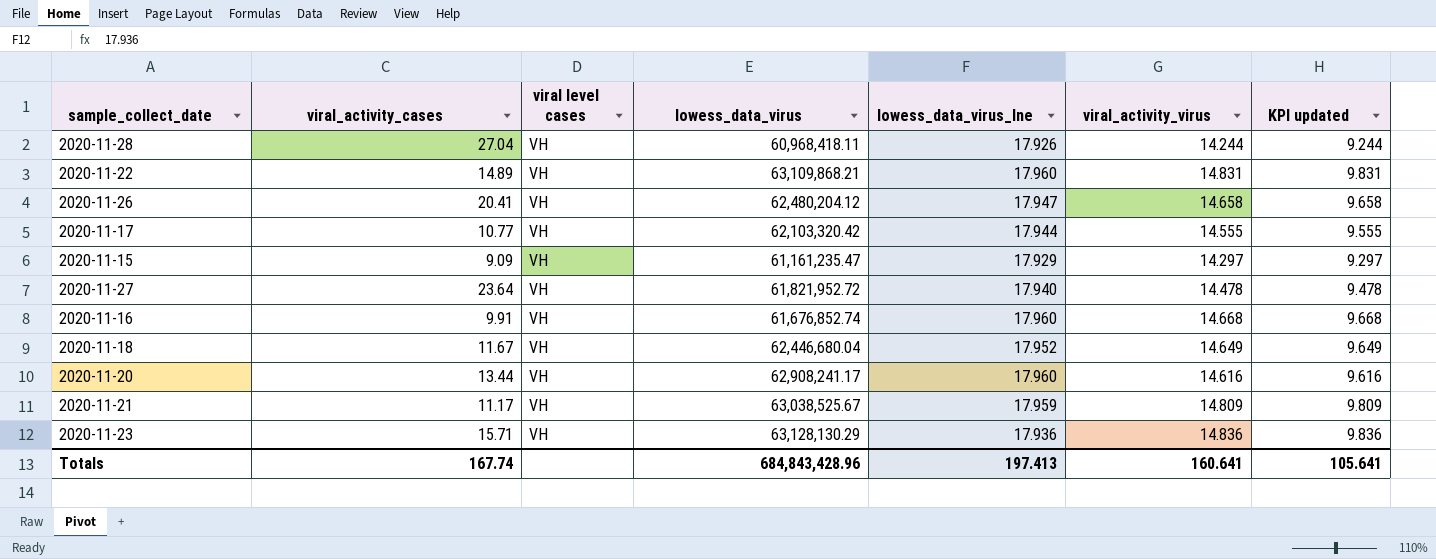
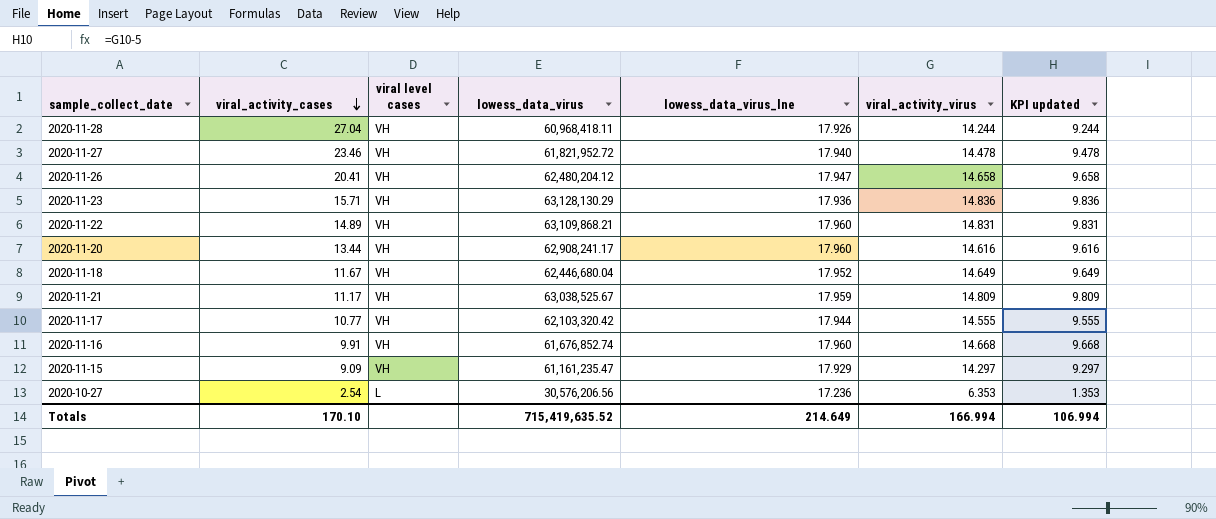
row order: none -> viral_activity_cases descending
2020-11-27 | viral_activity_cases: 23.64 -> 23.46
row 2020-10-27: none -> 2.54 | L | 30,576,206.56 | 17.236 | 6.353 | 1.353
Totals | viral_activity_cases: 167.74 -> 170.10
Totals | lowess_data_virus: 684,843,428.96 -> 715,419,635.52
Totals | lowess_data_virus_lne: 197.413 -> 214.649
Totals | viral_activity_virus: 160.641 -> 166.994
Totals | KPI updated: 105.641 -> 106.994

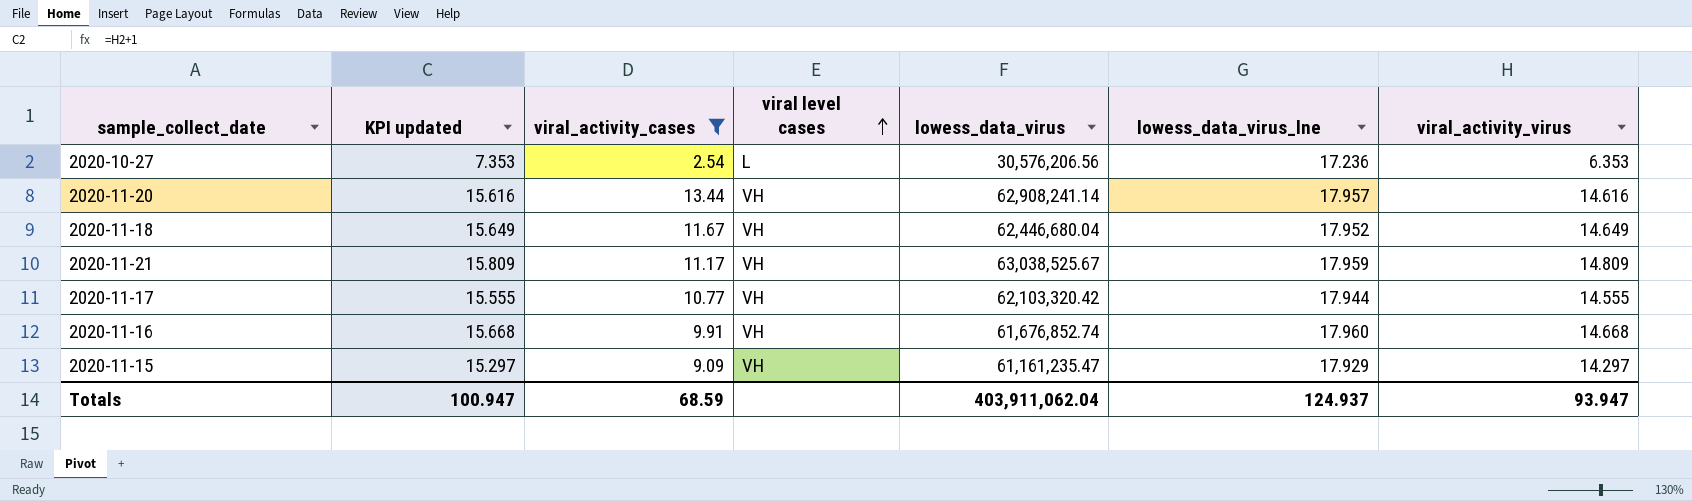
filter: none -> viral_activity_cases <= 13.44
row order: viral_activity_cases descending -> viral level cases ascending
column KPI updated | formula: [viral_activity_virus] - 5 -> [viral_activity_virus] + 1
column KPI updated | position: 7 -> 2
2020-11-20 | lowess_data_virus: 62,908,241.17 -> 62,908,241.14
2020-11-20 | lowess_data_virus_lne: 17.960 -> 17.957
Totals | KPI updated: 106.994 -> 100.947
Totals | viral_activity_cases: 170.10 -> 68.59
Totals | lowess_data_virus: 715,419,635.52 -> 403,911,062.04
Totals | lowess_data_virus_lne: 214.649 -> 124.937
Totals | viral_activity_virus: 166.994 -> 93.947

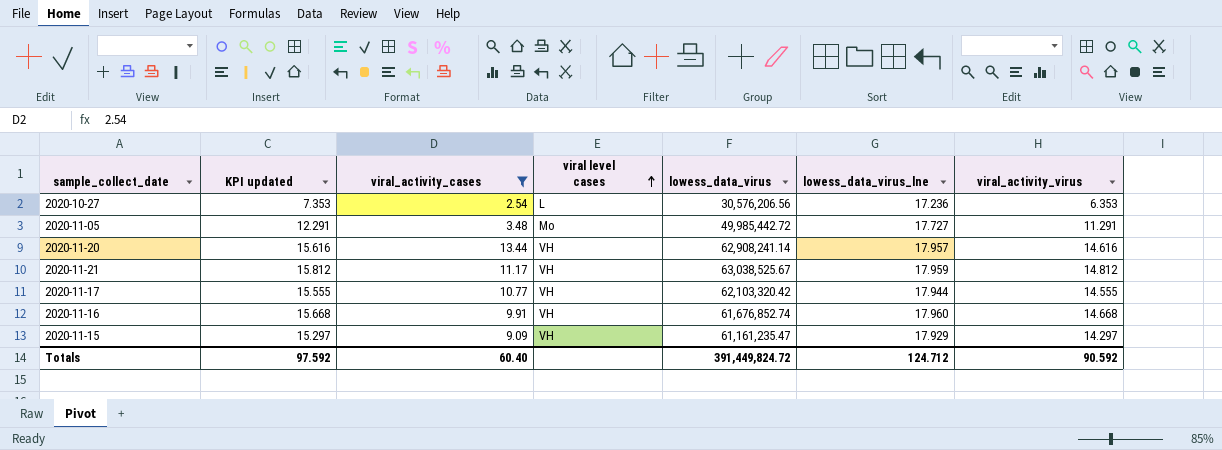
row 2020-11-18: 15.649 | 11.67 | VH | 62,446,680.04 | 17.952 | 14.649 -> none
row 2020-11-05: none -> 12.291 | 3.48 | Mo | 49,985,442.72 | 17.727 | 11.291
2020-11-21 | KPI updated: 15.809 -> 15.812
2020-11-21 | viral_activity_virus: 14.809 -> 14.812
Totals | KPI updated: 100.947 -> 97.592
Totals | viral_activity_cases: 68.59 -> 60.40
Totals | lowess_data_virus: 403,911,062.04 -> 391,449,824.72
Totals | lowess_data_virus_lne: 124.937 -> 124.712
Totals | viral_activity_virus: 93.947 -> 90.592

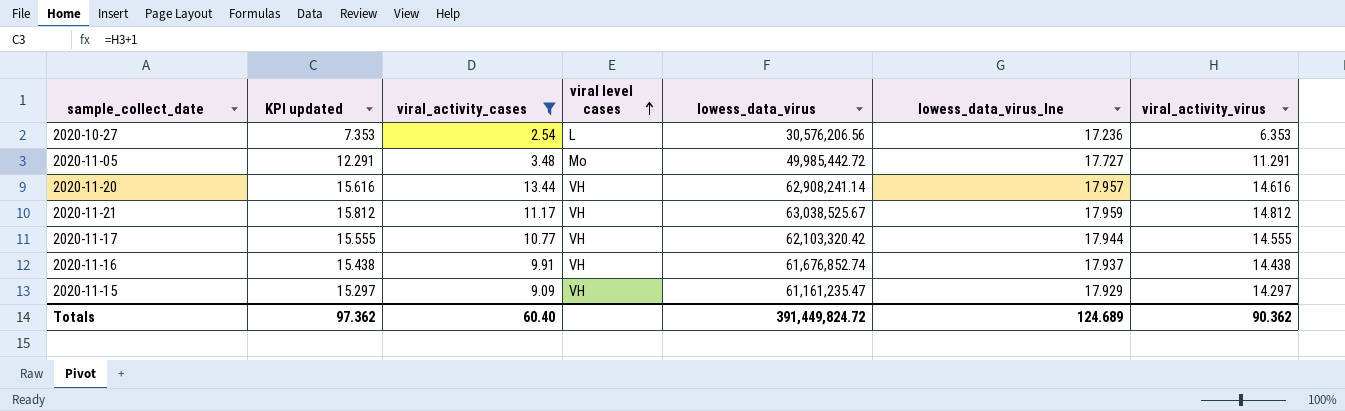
2020-11-16 | KPI updated: 15.668 -> 15.438
2020-11-16 | lowess_data_virus_lne: 17.960 -> 17.937
2020-11-16 | viral_activity_virus: 14.668 -> 14.438
Totals | KPI updated: 97.592 -> 97.362
Totals | lowess_data_virus_lne: 124.712 -> 124.689
Totals | viral_activity_virus: 90.592 -> 90.362

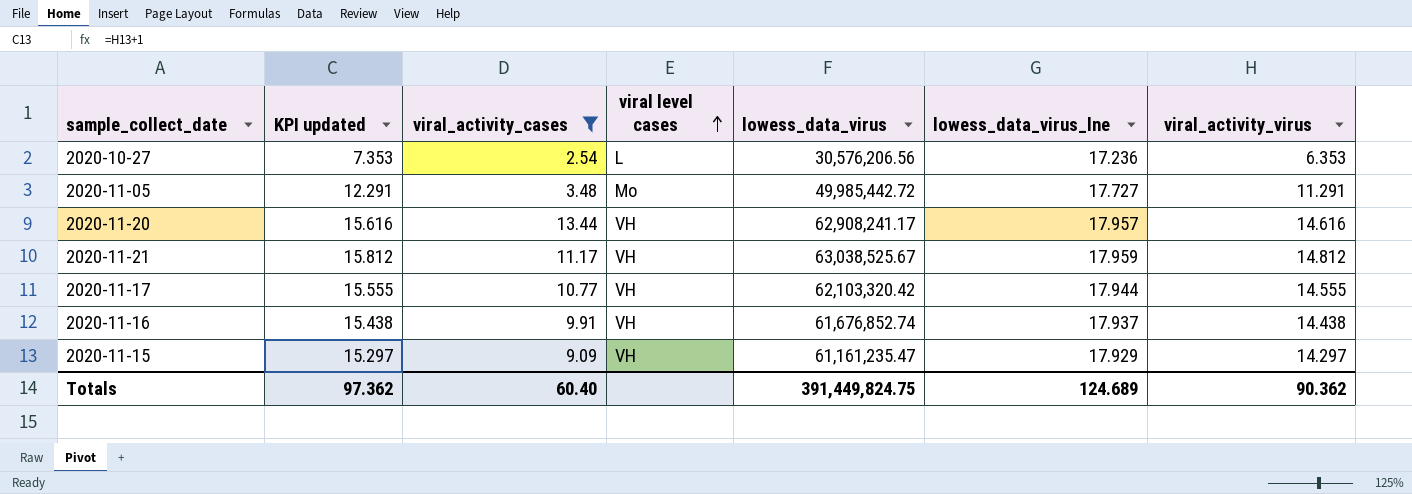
2020-11-20 | lowess_data_virus: 62,908,241.14 -> 62,908,241.17
Totals | lowess_data_virus: 391,449,824.72 -> 391,449,824.75

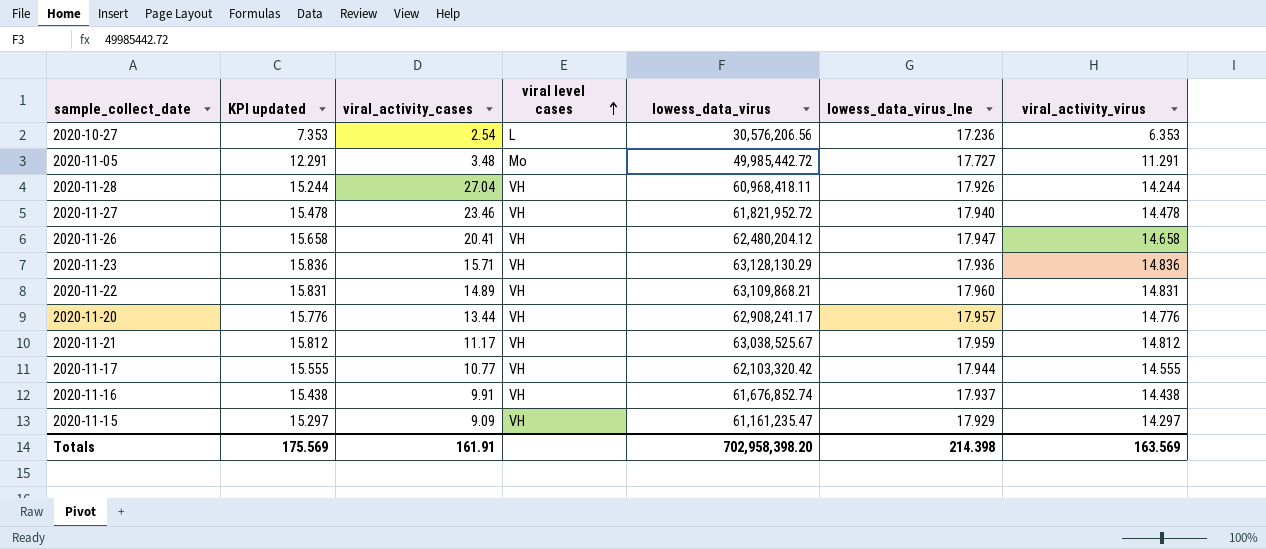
filter: viral_activity_cases <= 13.44 -> none
2020-11-20 | KPI updated: 15.616 -> 15.776
2020-11-20 | viral_activity_virus: 14.616 -> 14.776
Totals | KPI updated: 97.362 -> 175.569
Totals | viral_activity_cases: 60.40 -> 161.91
Totals | lowess_data_virus: 391,449,824.75 -> 702,958,398.20
Totals | lowess_data_virus_lne: 124.689 -> 214.398
Totals | viral_activity_virus: 90.362 -> 163.569

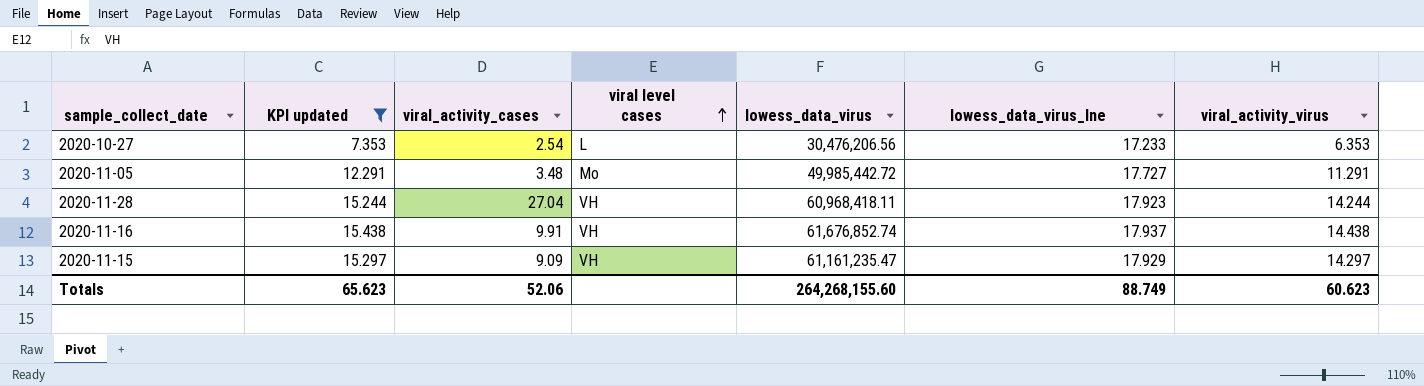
filter: none -> KPI updated <= 15.438
2020-10-27 | lowess_data_virus: 30,576,206.56 -> 30,476,206.56
2020-10-27 | lowess_data_virus_lne: 17.236 -> 17.233
2020-11-28 | lowess_data_virus_lne: 17.926 -> 17.923
Totals | KPI updated: 175.569 -> 65.623
Totals | viral_activity_cases: 161.91 -> 52.06
Totals | lowess_data_virus: 702,958,398.20 -> 264,268,155.60
Totals | lowess_data_virus_lne: 214.398 -> 88.749
Totals | viral_activity_virus: 163.569 -> 60.623

